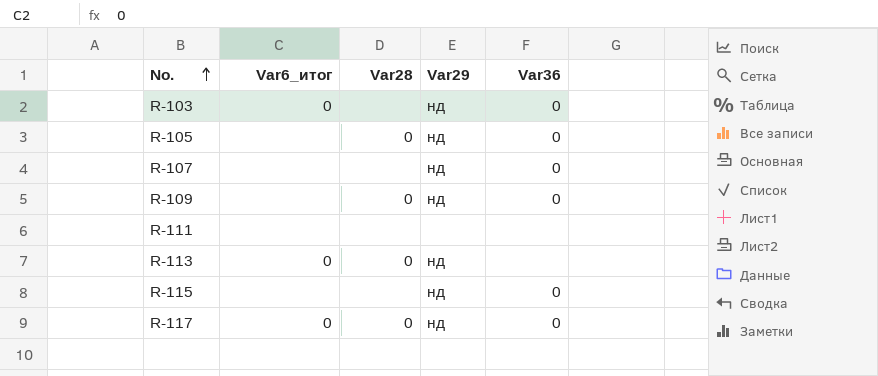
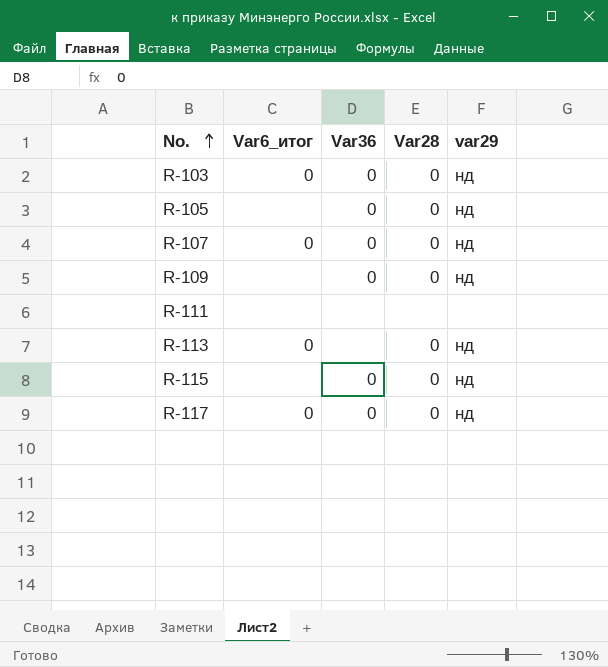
column Var36 | position: 5 -> 3
column name: Var29 -> var29
R-103 | Var28: none -> 0
R-107 | Var6_итог: none -> 0
R-107 | Var28: none -> 0
R-115 | Var28: none -> 0

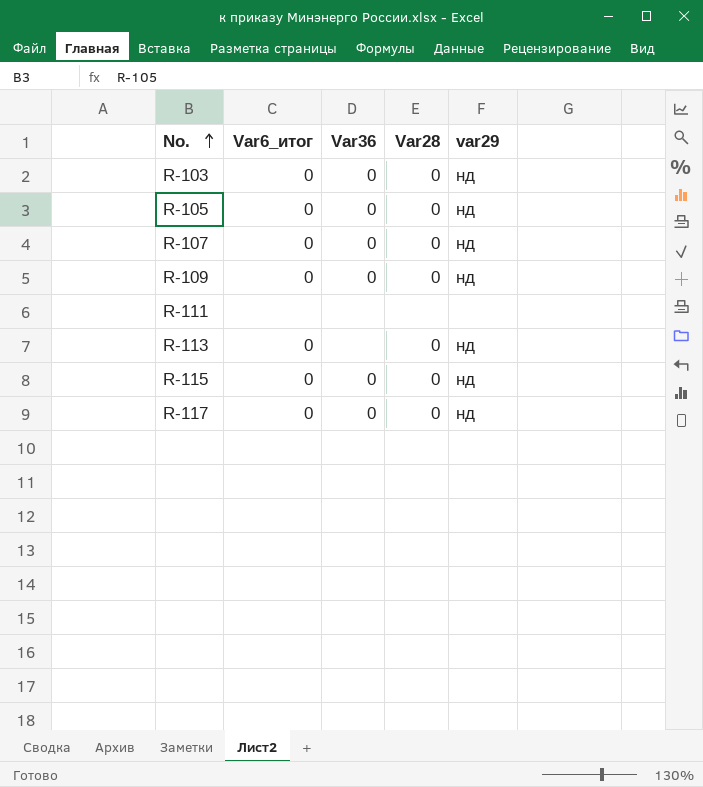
R-105 | Var6_итог: none -> 0
R-109 | Var6_итог: none -> 0
R-115 | Var6_итог: none -> 0

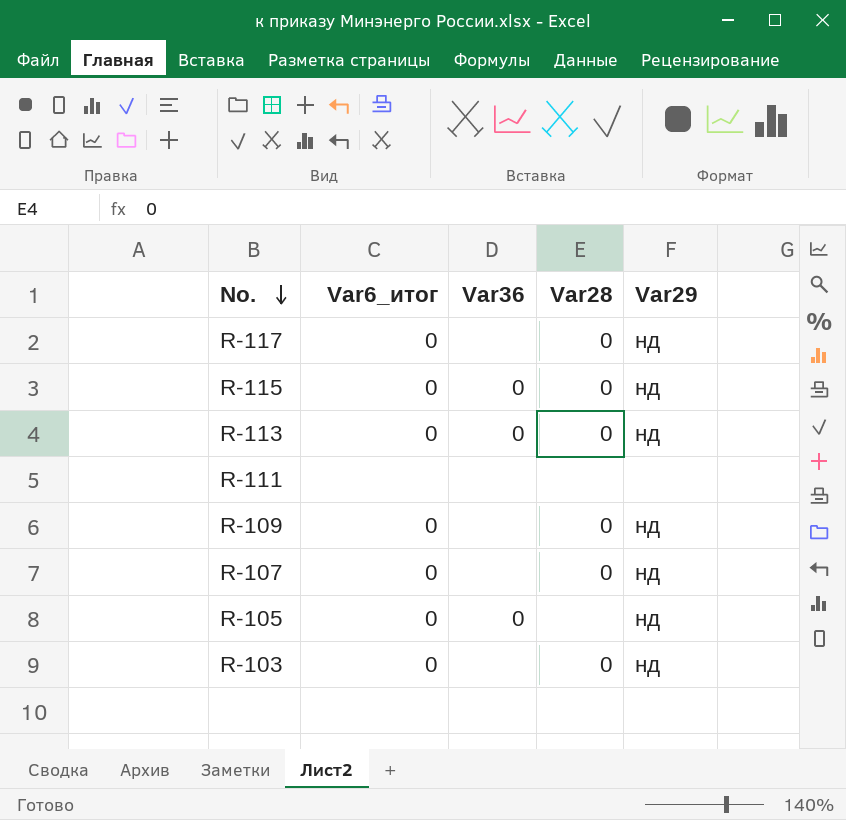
row order: No. ascending -> No. descending
column name: var29 -> Var29
R-117 | Var36: 0 -> none
R-113 | Var36: none -> 0
R-109 | Var36: 0 -> none
R-107 | Var36: 0 -> none
R-105 | Var28: 0 -> none
R-103 | Var36: 0 -> none

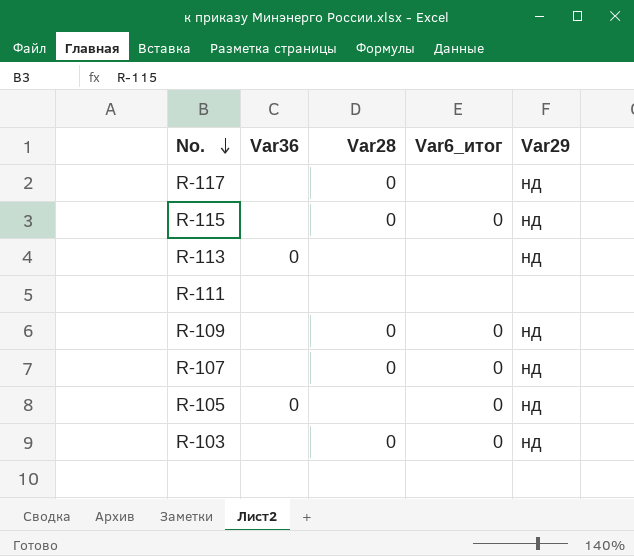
column Var6_итог | position: 2 -> 4
R-117 | Var6_итог: 0 -> none
R-115 | Var36: 0 -> none
R-113 | Var28: 0 -> none
R-113 | Var6_итог: 0 -> none

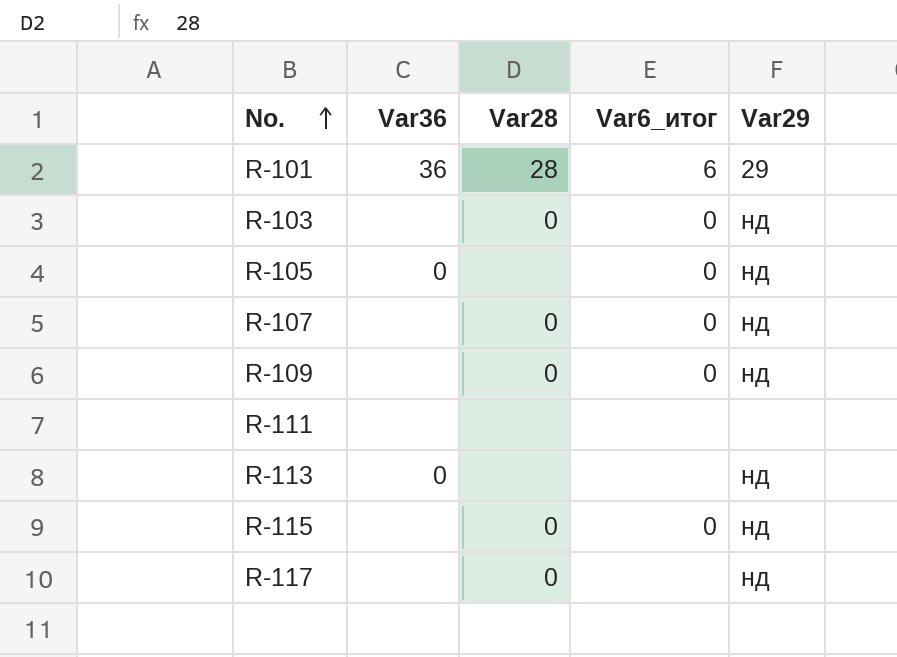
row order: No. descending -> No. ascending
row R-101: none -> 36 | 28 | 6 | 29

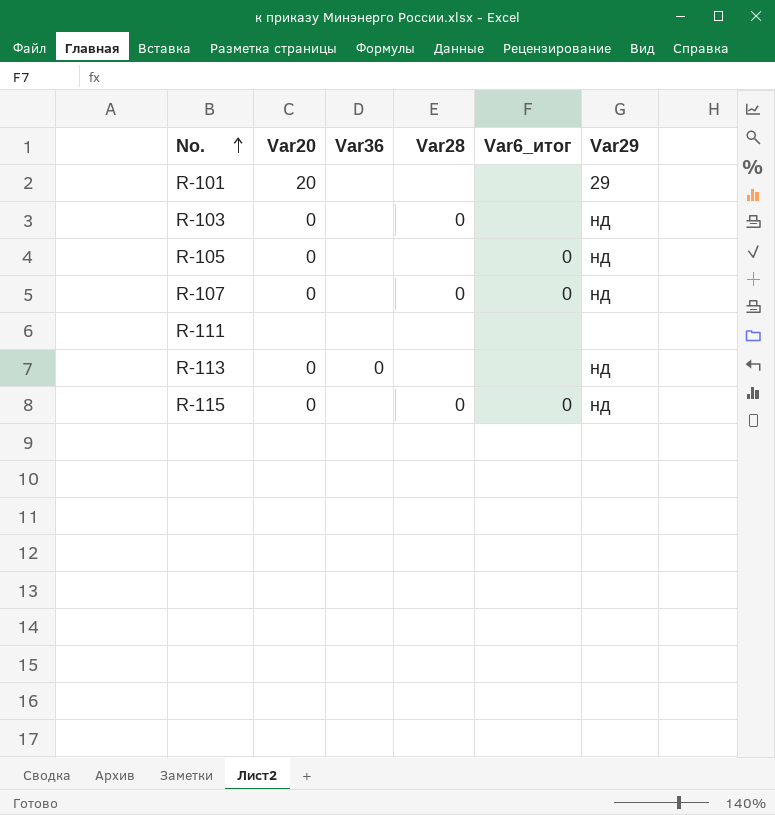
column Var20 | position: none -> 2
row R-109: none | 0 | 0 | нд -> none
row R-117: none | 0 | none | нд -> none
R-101 | Var36: 36 -> none
R-101 | Var28: 28 -> none
R-101 | Var6_итог: 6 -> none
R-103 | Var6_итог: 0 -> none
R-105 | Var36: 0 -> none

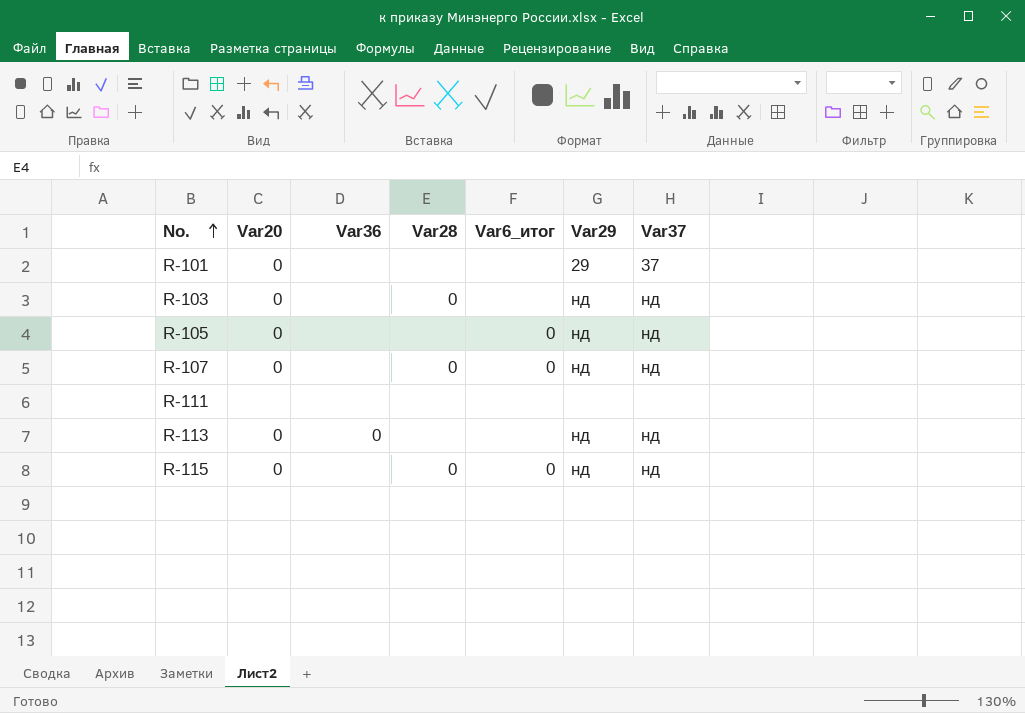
column Var37 | position: none -> 7
R-101 | Var20: 20 -> 0

